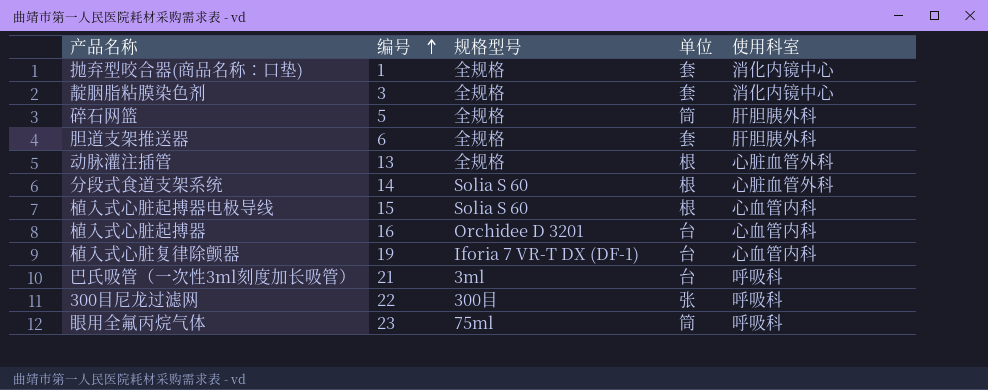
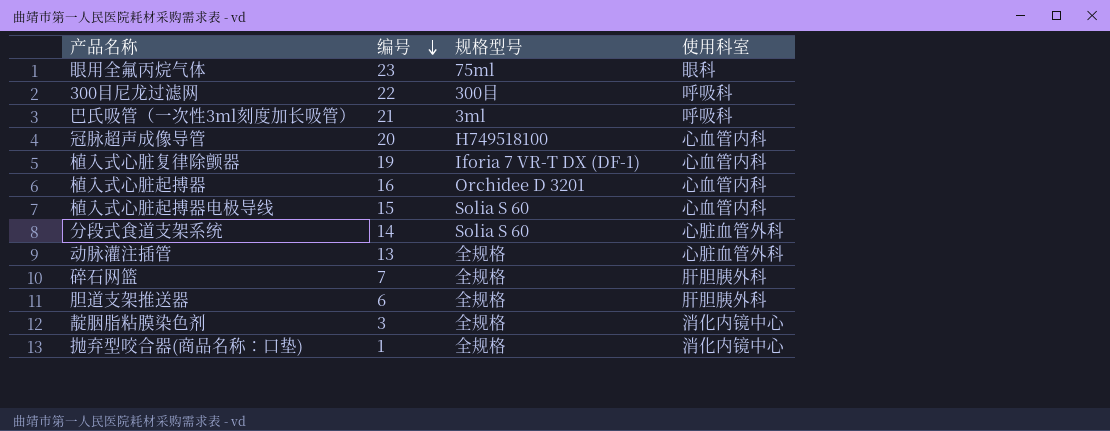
row order: 编号 ascending -> 编号 descending
column 单位 | position: 4 -> none
眼用全氟丙烷气体 | 使用科室: 呼吸科 -> 眼科
row 冠脉超声成像导管: none -> 20 | H749518100 | 心血管内科
碎石网篮 | 编号: 5 -> 7

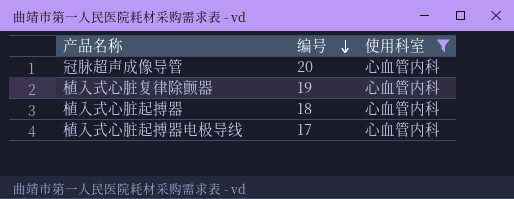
filter: none -> 使用科室 = 心血管内科
column 规格型号 | position: 3 -> none
植入式心脏起搏器 | 编号: 16 -> 18
植入式心脏起搏器电极导线 | 编号: 15 -> 17

